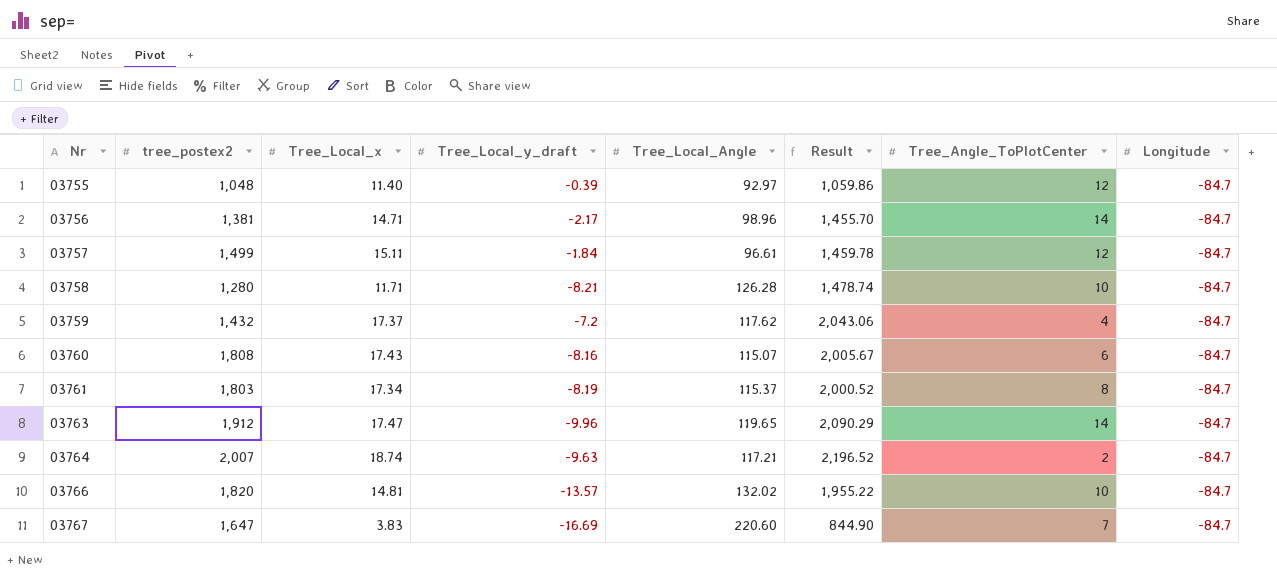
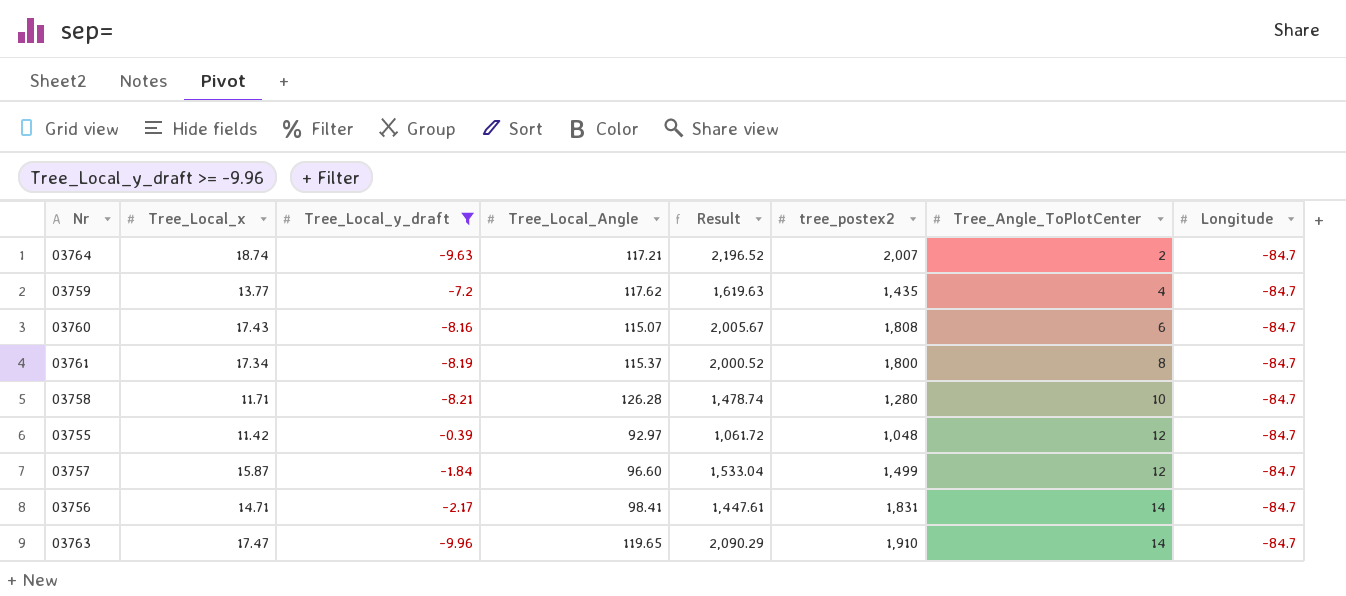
filter: none -> Tree_Local_y_draft >= -9.96
row order: Nr ascending -> Tree_Angle_ToPlotCenter ascending
column tree_postex2 | position: 2 -> 6
03759 | Tree_Local_x: 17.37 -> 13.77
03759 | Result: 2,043.06 -> 1,619.63
03759 | tree_postex2: 1,432 -> 1,435
03761 | tree_postex2: 1,803 -> 1,800
03755 | Tree_Local_x: 11.40 -> 11.42
03755 | Result: 1,059.86 -> 1,061.72
03757 | Tree_Local_x: 15.11 -> 15.87
03757 | Tree_Local_Angle: 96.61 -> 96.60
03757 | Result: 1,459.78 -> 1,533.04
03756 | Tree_Local_Angle: 98.96 -> 98.41
03756 | Result: 1,455.70 -> 1,447.61
03756 | tree_postex2: 1,381 -> 1,831
03763 | tree_postex2: 1,912 -> 1,910

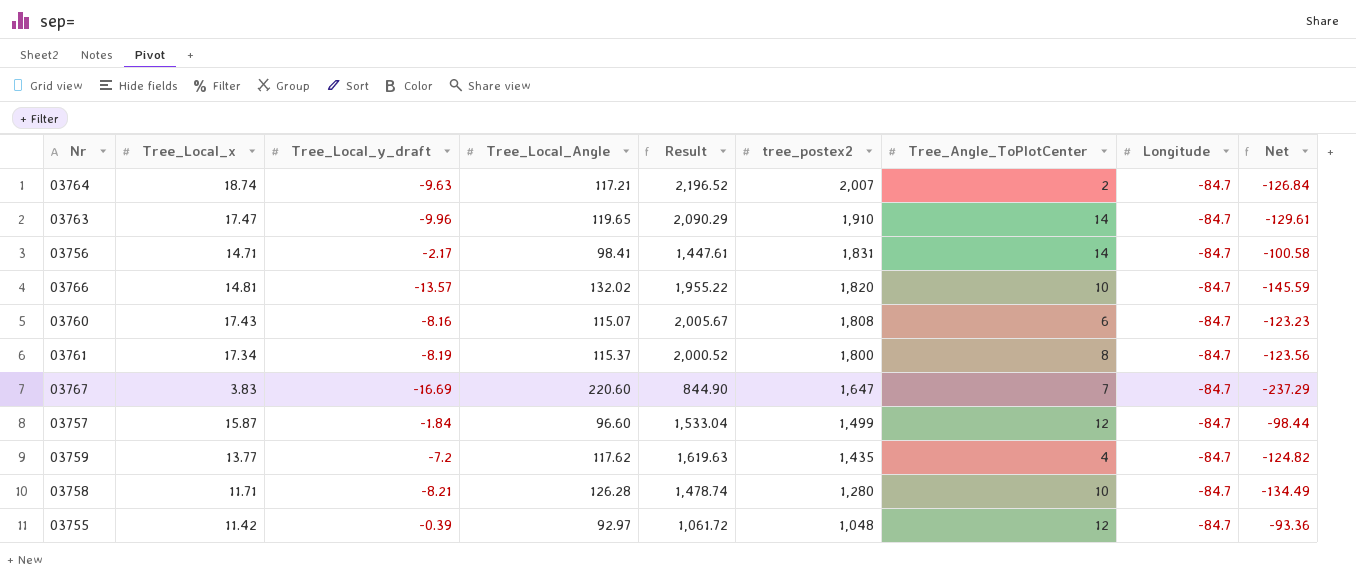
filter: Tree_Local_y_draft >= -9.96 -> none
row order: Tree_Angle_ToPlotCenter ascending -> tree_postex2 descending
column Net | formula: none -> [Tree_Local_y_draft] - [Tree_Local_Angle]

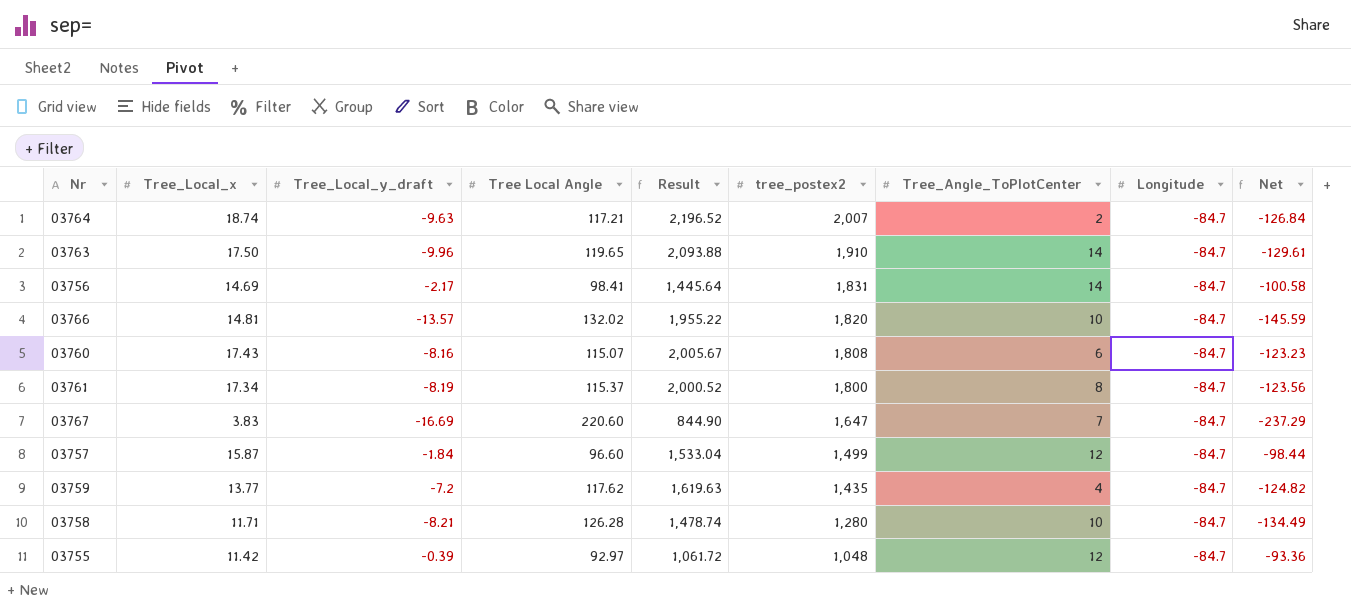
column name: Tree_Local_Angle -> Tree Local Angle
03763 | Tree_Local_x: 17.47 -> 17.50
03763 | Result: 2,090.29 -> 2,093.88
03756 | Tree_Local_x: 14.71 -> 14.69
03756 | Result: 1,447.61 -> 1,445.64

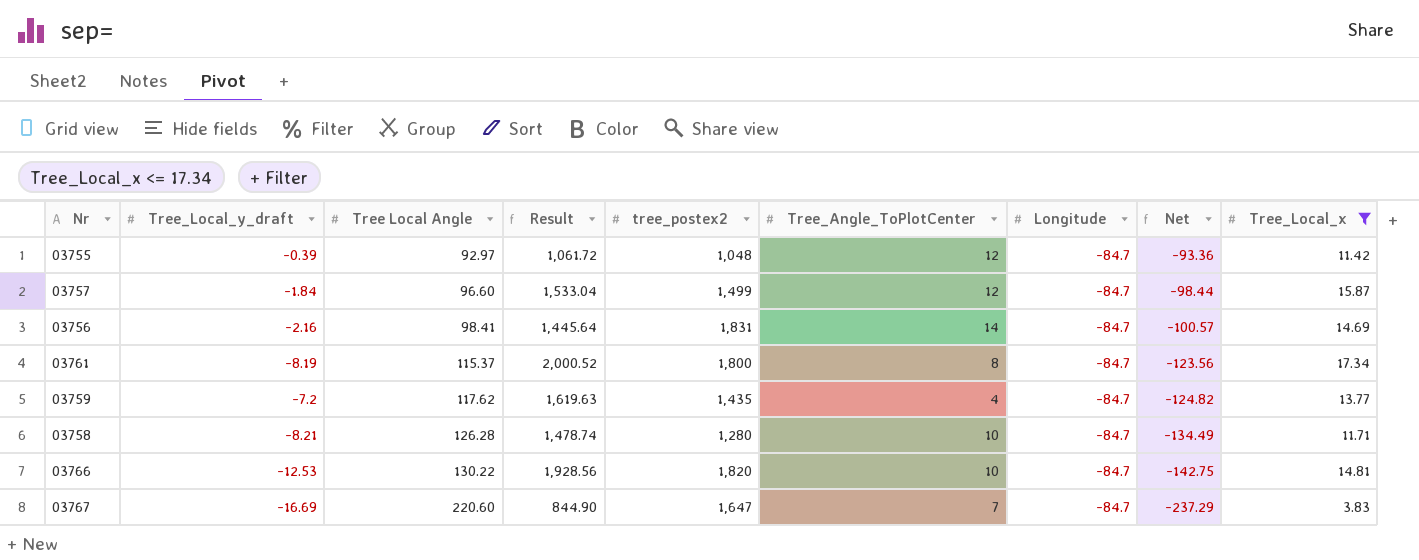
filter: none -> Tree_Local_x <= 17.34
row order: tree_postex2 descending -> Tree Local Angle ascending
column Tree_Local_x | position: 2 -> 9
03756 | Tree_Local_y_draft: -2.17 -> -2.16
03756 | Net: -100.58 -> -100.57
03766 | Tree_Local_y_draft: -13.57 -> -12.53
03766 | Tree Local Angle: 132.02 -> 130.22
03766 | Result: 1,955.22 -> 1,928.56
03766 | Net: -145.59 -> -142.75

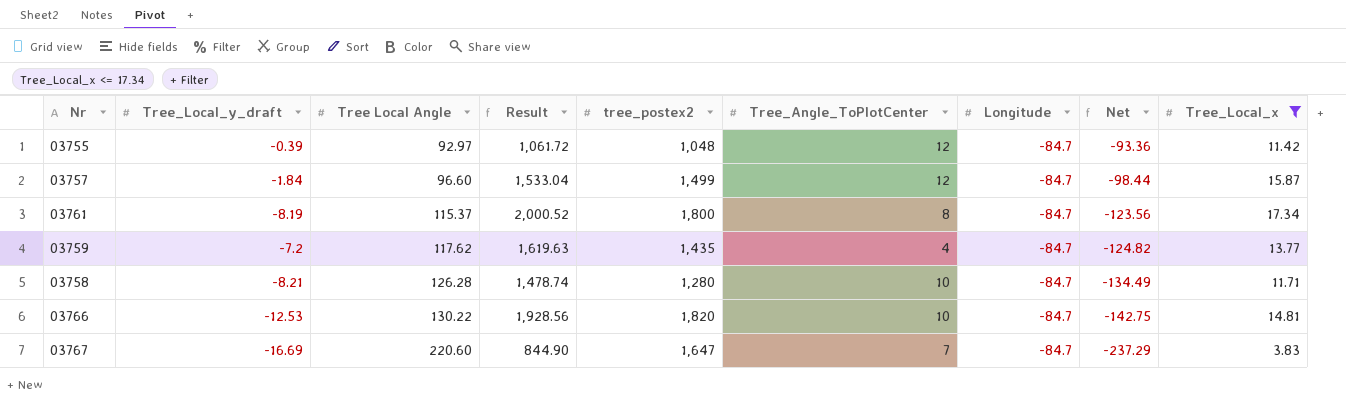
row 03756: -2.16 | 98.41 | 1,445.64 | 1,831 | 14 | -84.7 | -100.57 | 14.69 -> none

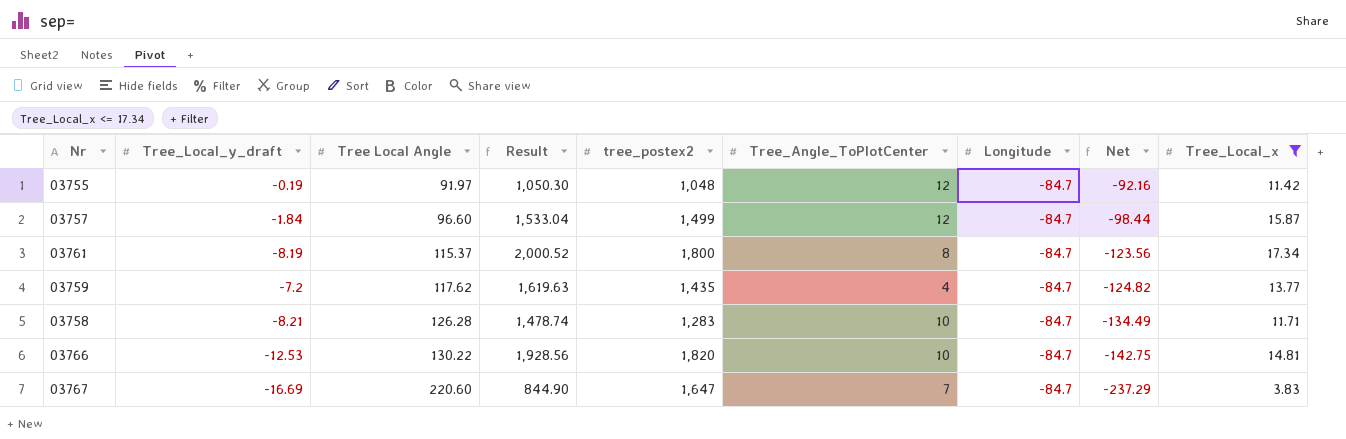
03755 | Tree_Local_y_draft: -0.39 -> -0.19
03755 | Tree Local Angle: 92.97 -> 91.97
03755 | Result: 1,061.72 -> 1,050.30
03755 | Net: -93.36 -> -92.16
03758 | tree_postex2: 1,280 -> 1,283

